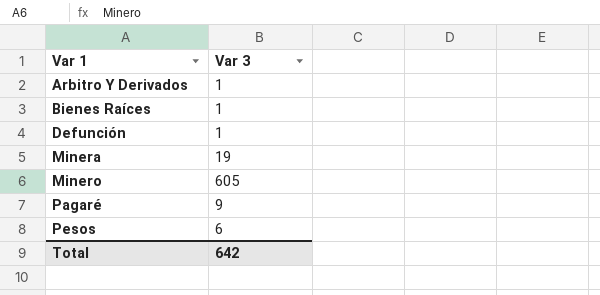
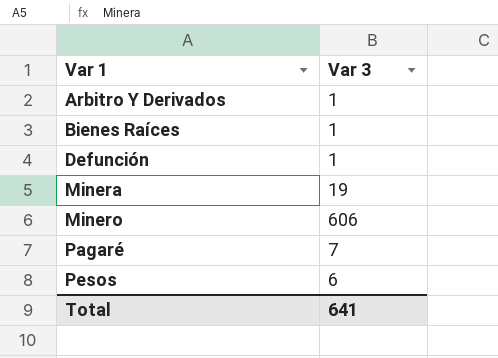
Minero | Var 3: 605 -> 606
Pagaré | Var 3: 9 -> 7
Total | Var 3: 642 -> 641

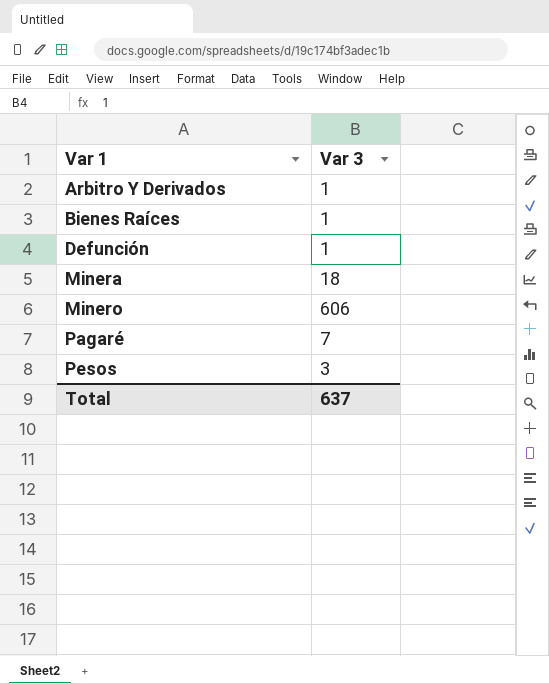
Minera | Var 3: 19 -> 18
Pesos | Var 3: 6 -> 3
Total | Var 3: 641 -> 637

